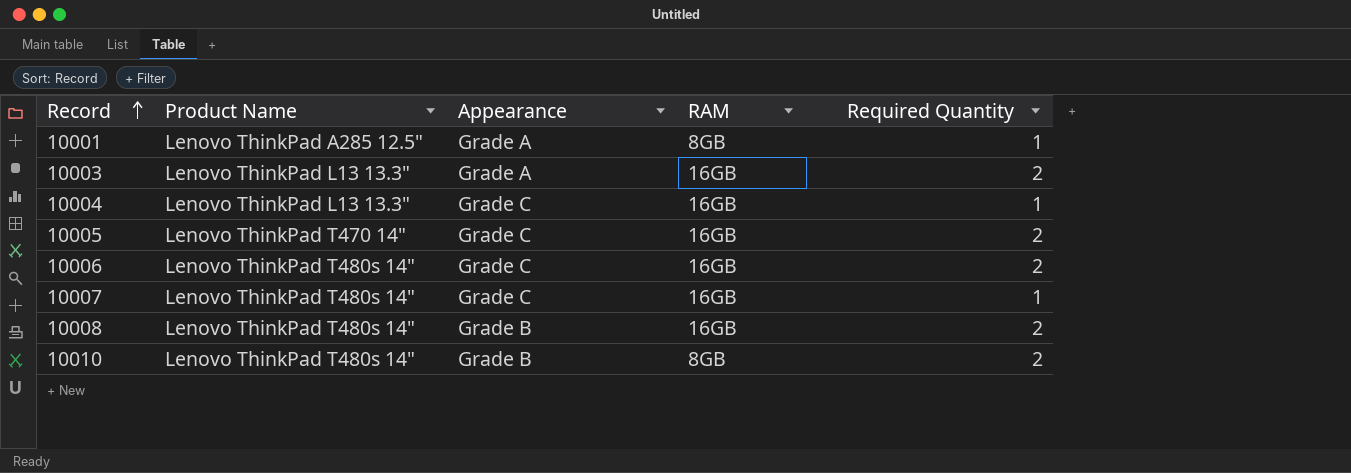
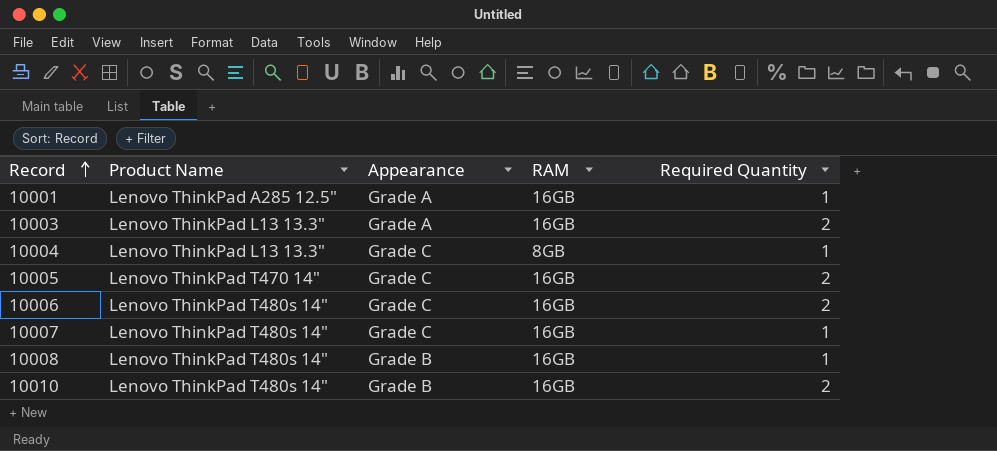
10001 | RAM: 8GB -> 16GB
10004 | RAM: 16GB -> 8GB
10008 | Required Quantity: 2 -> 1
10010 | RAM: 8GB -> 16GB

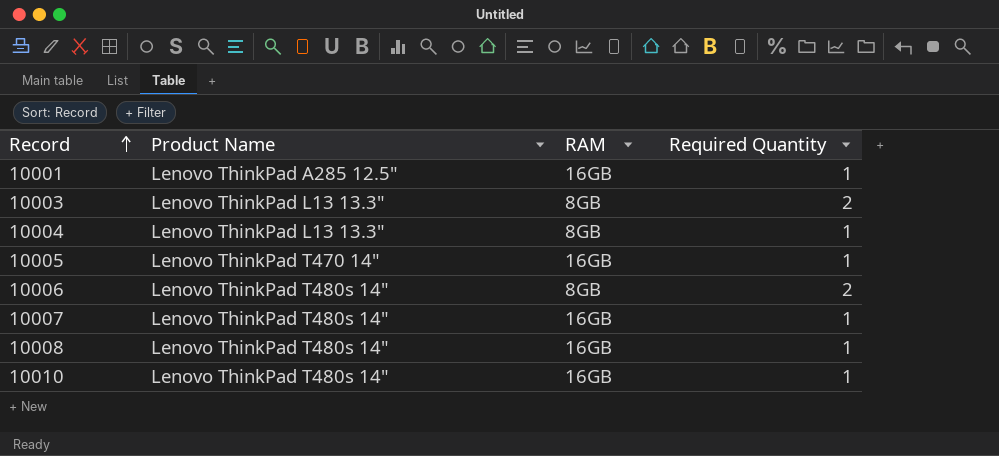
column Appearance | position: 3 -> none
10003 | RAM: 16GB -> 8GB
10005 | Required Quantity: 2 -> 1
10006 | RAM: 16GB -> 8GB
10010 | Required Quantity: 2 -> 1

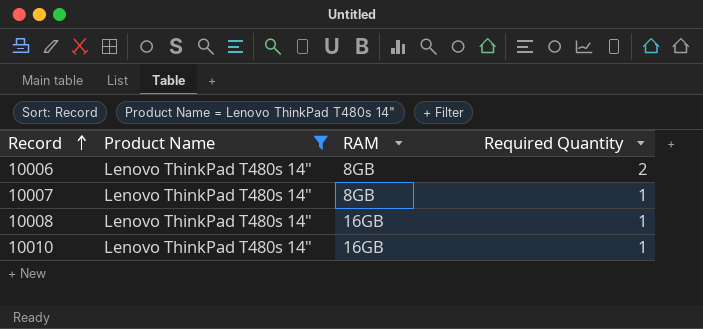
filter: none -> Product Name = Lenovo ThinkPad T480s 14"
10007 | RAM: 16GB -> 8GB

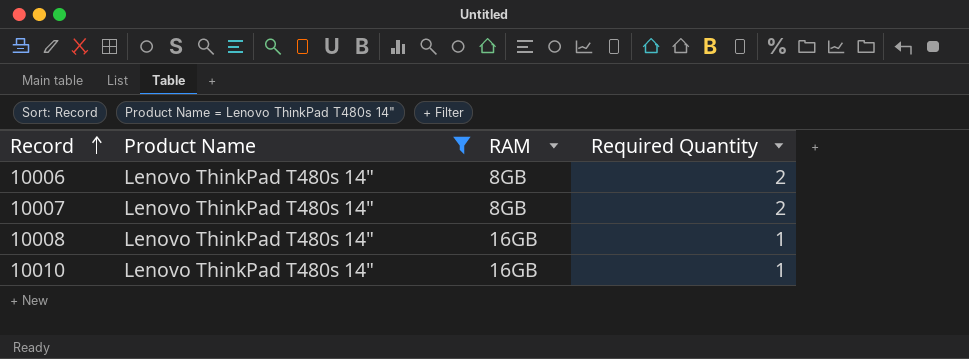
10007 | Required Quantity: 1 -> 2

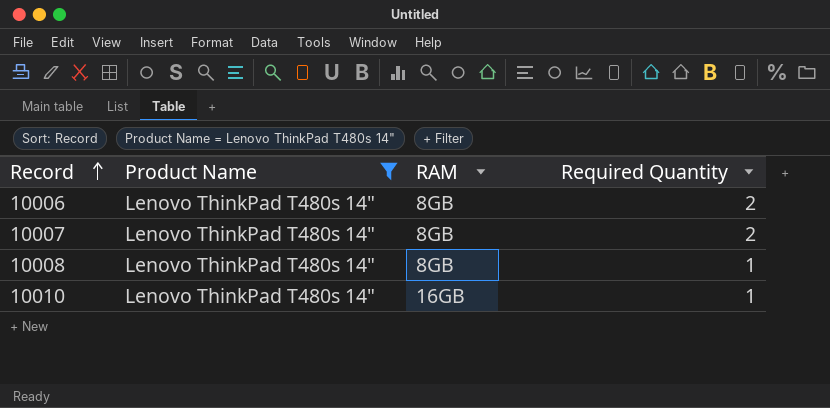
10008 | RAM: 16GB -> 8GB

